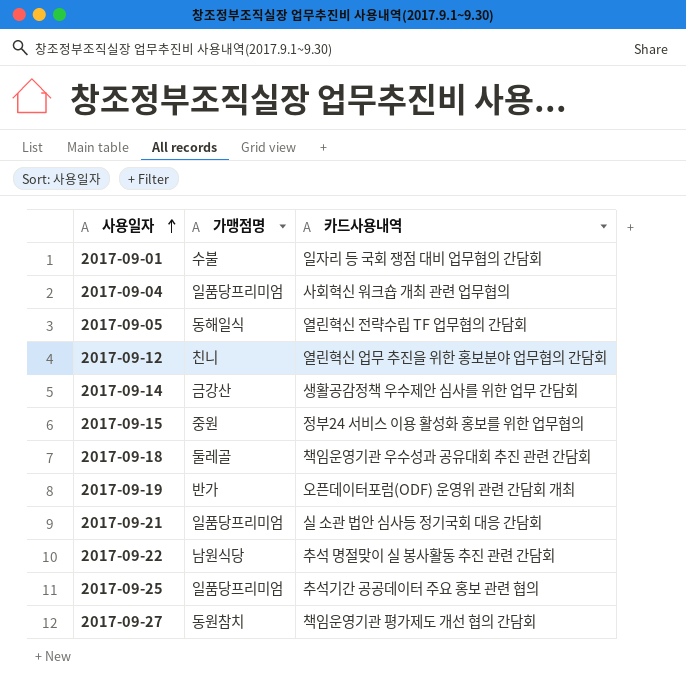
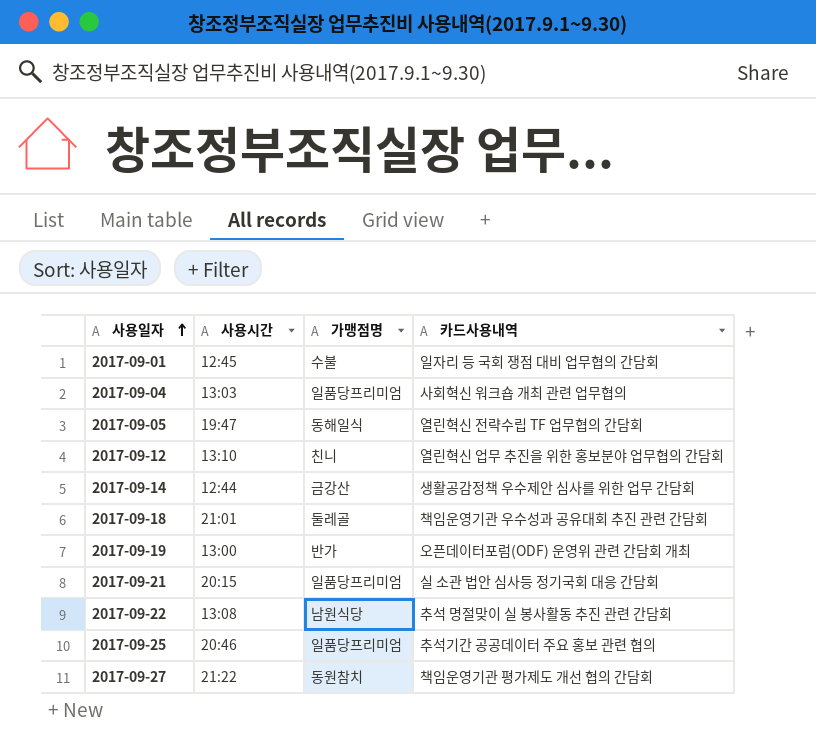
column 사용시간 | position: none -> 2
row 2017-09-15: 중원 | 정부24 서비스 이용 활성화 홍보를 위한 업무협의 -> none

